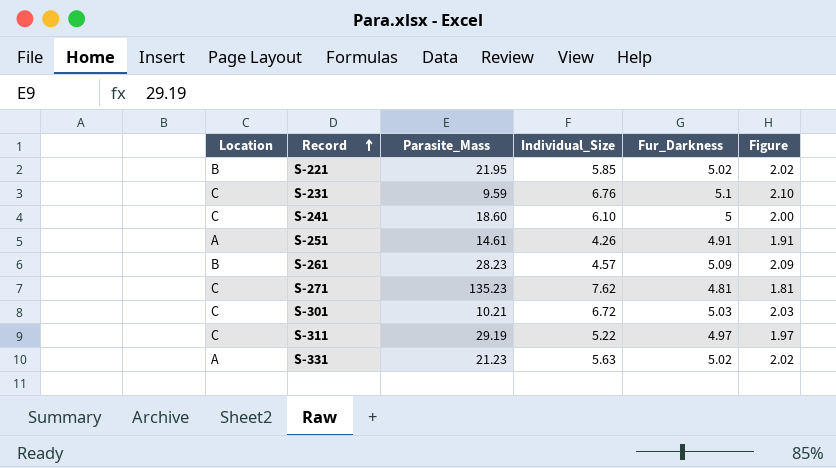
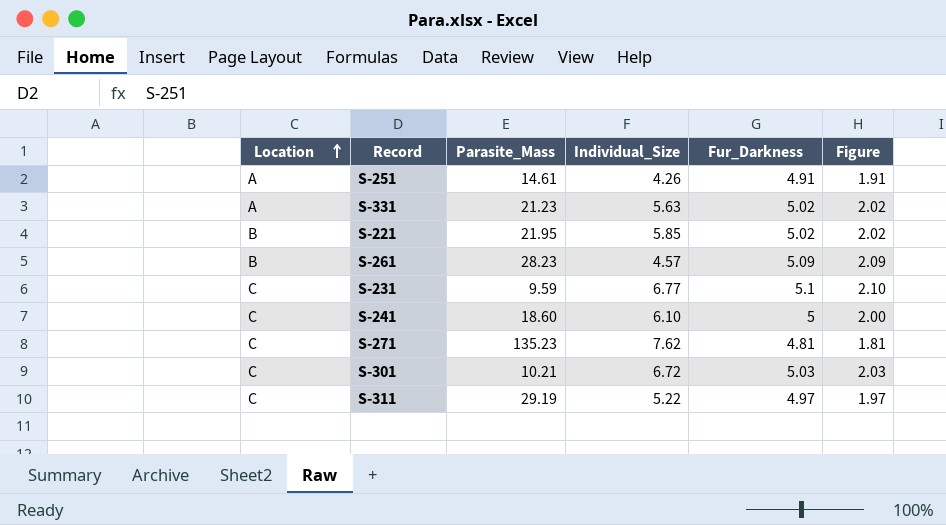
row order: Record ascending -> Location ascending
S-231 | Individual_Size: 6.76 -> 6.77

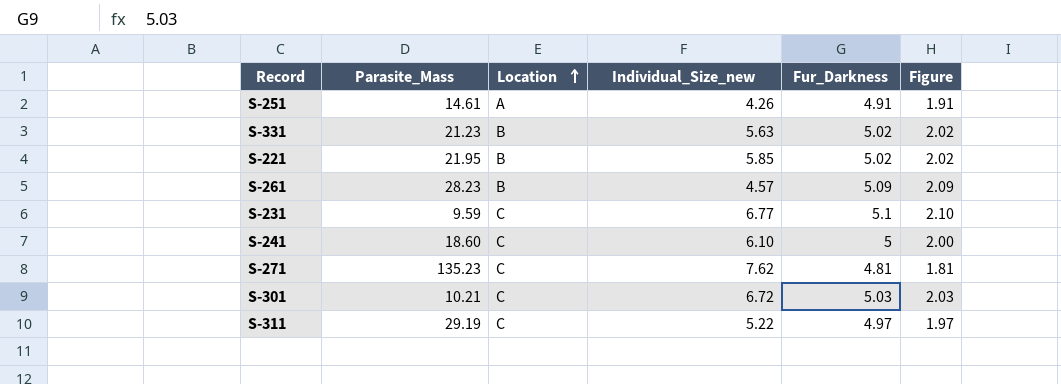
column Location | position: 1 -> 3
column name: Individual_Size -> Individual_Size_new
S-331 | Location: A -> B

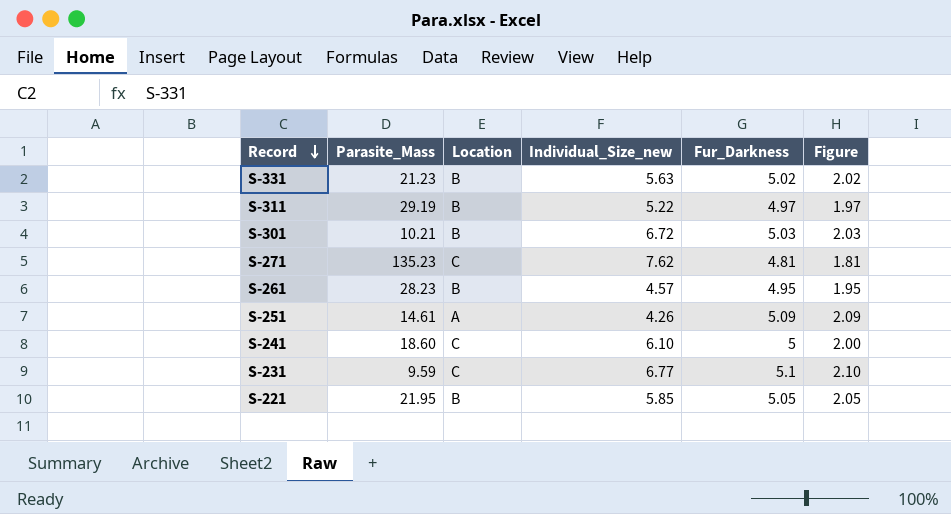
row order: Location ascending -> Record descending
S-311 | Location: C -> B
S-301 | Location: C -> B
S-261 | Fur_Darkness: 5.09 -> 4.95
S-261 | Figure: 2.09 -> 1.95
S-251 | Fur_Darkness: 4.91 -> 5.09
S-251 | Figure: 1.91 -> 2.09
S-221 | Fur_Darkness: 5.02 -> 5.05
S-221 | Figure: 2.02 -> 2.05

